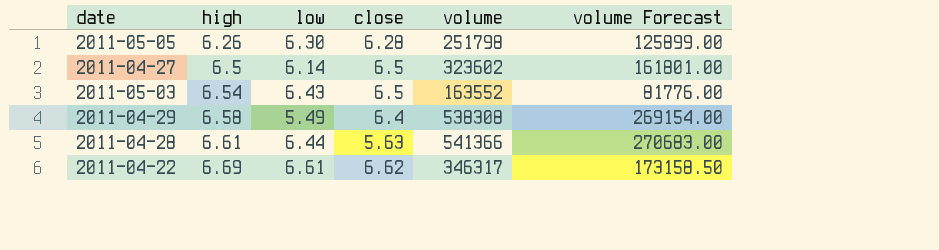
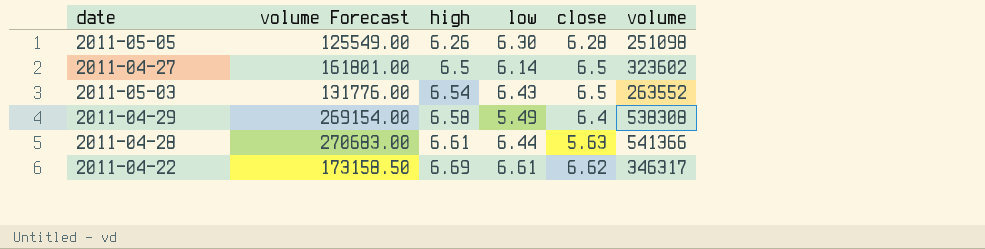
column volume Forecast | position: 6 -> 2
2011-05-05 | volume Forecast: 125899.00 -> 125549.00
2011-05-05 | volume: 251798 -> 251098
2011-05-03 | volume Forecast: 81776.00 -> 131776.00
2011-05-03 | volume: 163552 -> 263552

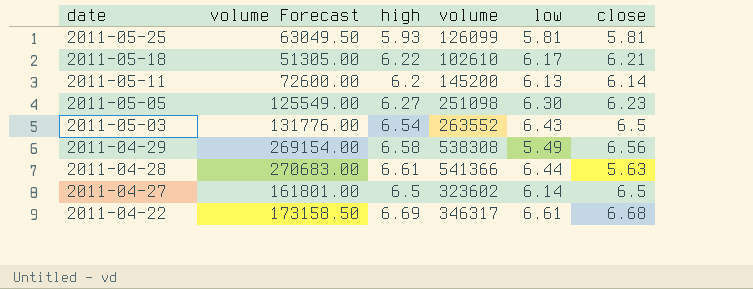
row order: high ascending -> date descending
column volume | position: 6 -> 4
row 2011-05-25: none -> 63049.50 | 5.93 | 126099 | 5.81 | 5.81
row 2011-05-18: none -> 51305.00 | 6.22 | 102610 | 6.17 | 6.21
row 2011-05-11: none -> 72600.00 | 6.2 | 145200 | 6.13 | 6.14
2011-05-05 | high: 6.26 -> 6.27
2011-05-05 | close: 6.28 -> 6.23
2011-04-29 | close: 6.4 -> 6.56
2011-04-22 | close: 6.62 -> 6.68

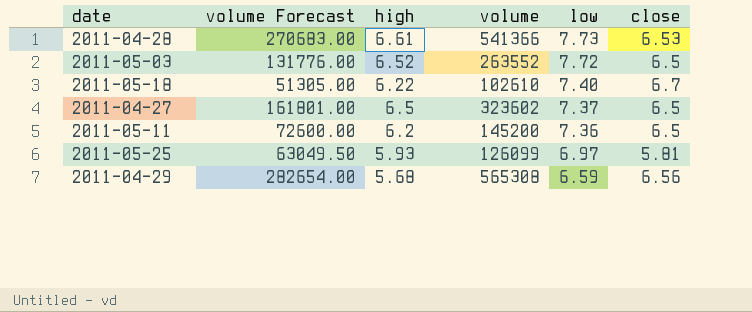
row order: date descending -> low descending
row 2011-05-05: 125549.00 | 6.27 | 251098 | 6.30 | 6.23 -> none
row 2011-04-22: 173158.50 | 6.69 | 346317 | 6.61 | 6.68 -> none
2011-04-28 | low: 6.44 -> 7.73
2011-04-28 | close: 5.63 -> 6.53
2011-05-03 | high: 6.54 -> 6.52
2011-05-03 | low: 6.43 -> 7.72
2011-05-18 | low: 6.17 -> 7.40
2011-05-18 | close: 6.21 -> 6.7
2011-04-27 | low: 6.14 -> 7.37
2011-05-11 | low: 6.13 -> 7.36
2011-05-11 | close: 6.14 -> 6.5
2011-05-25 | low: 5.81 -> 6.97
2011-04-29 | volume Forecast: 269154.00 -> 282654.00
2011-04-29 | high: 6.58 -> 5.68
2011-04-29 | volume: 538308 -> 565308
2011-04-29 | low: 5.49 -> 6.59

